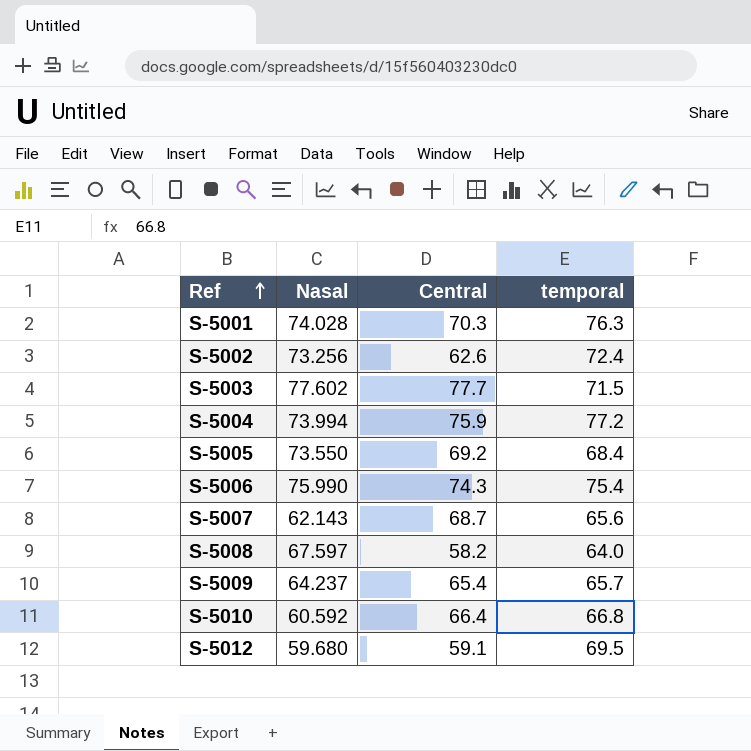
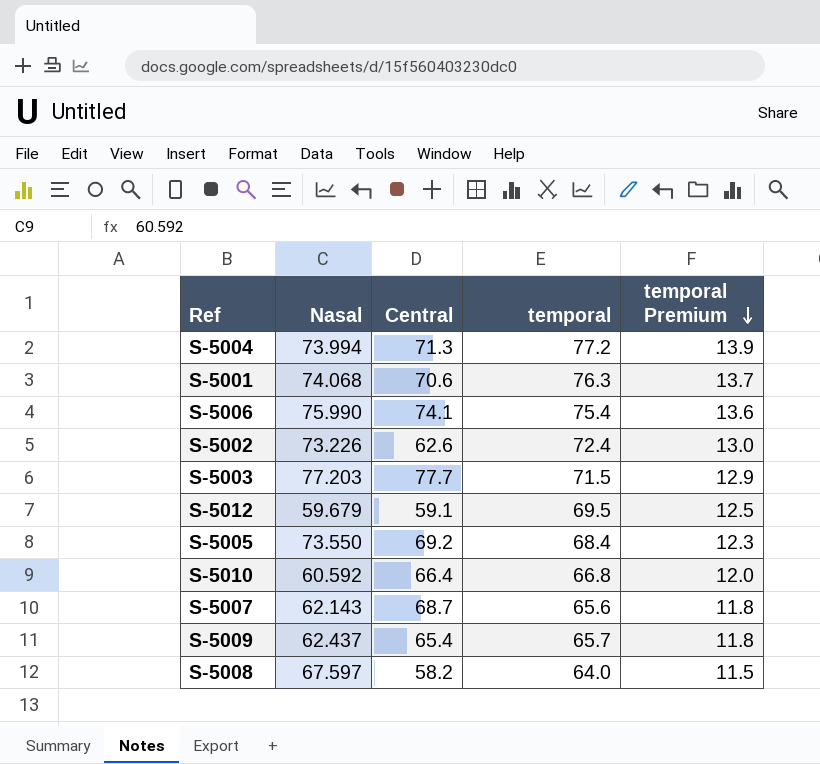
row order: Ref ascending -> temporal Premium descending
column temporal Premium | formula: none -> [temporal] * 0.18
S-5004 | Central: 75.9 -> 71.3
S-5001 | Nasal: 74.028 -> 74.068
S-5001 | Central: 70.3 -> 70.6
S-5006 | Central: 74.3 -> 74.1
S-5002 | Nasal: 73.256 -> 73.226
S-5003 | Nasal: 77.602 -> 77.203
S-5012 | Nasal: 59.680 -> 59.679
S-5009 | Nasal: 64.237 -> 62.437

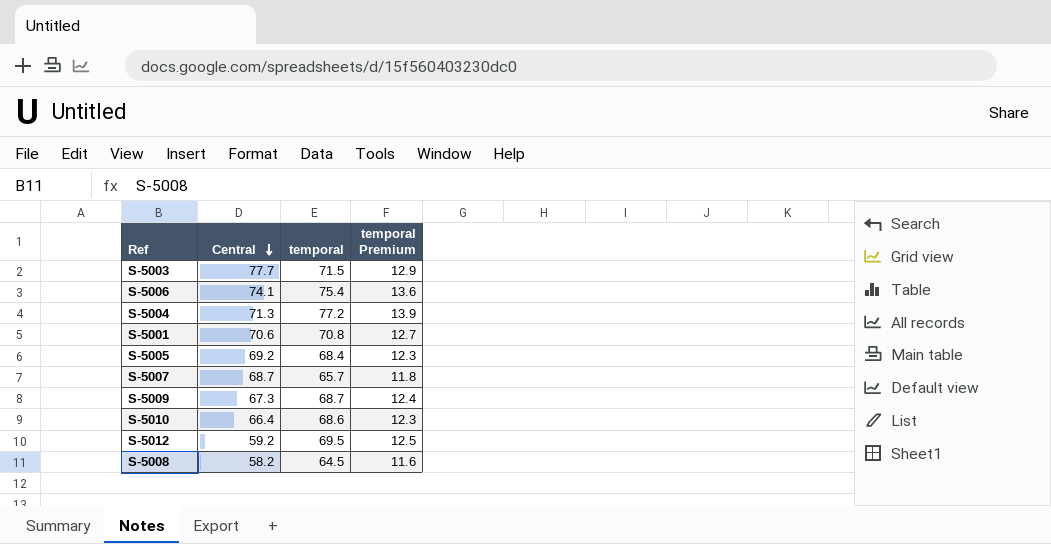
row order: temporal Premium descending -> Central descending
column Nasal | position: 2 -> none
row S-5002: 73.226 | 62.6 | 72.4 | 13.0 -> none
S-5001 | temporal: 76.3 -> 70.8
S-5001 | temporal Premium: 13.7 -> 12.7
S-5007 | temporal: 65.6 -> 65.7
S-5009 | Central: 65.4 -> 67.3
S-5009 | temporal: 65.7 -> 68.7
S-5009 | temporal Premium: 11.8 -> 12.4
S-5010 | temporal: 66.8 -> 68.6
S-5010 | temporal Premium: 12.0 -> 12.3
S-5012 | Central: 59.1 -> 59.2
S-5008 | temporal: 64.0 -> 64.5
S-5008 | temporal Premium: 11.5 -> 11.6

